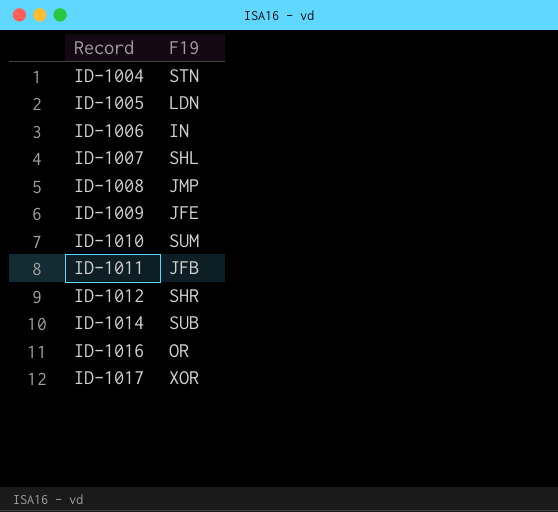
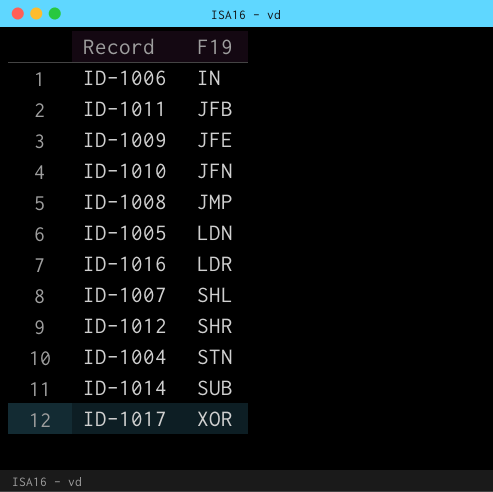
row order: Record ascending -> F19 ascending
ID-1010 | F19: SUM -> JFN
ID-1016 | F19: OR -> LDR

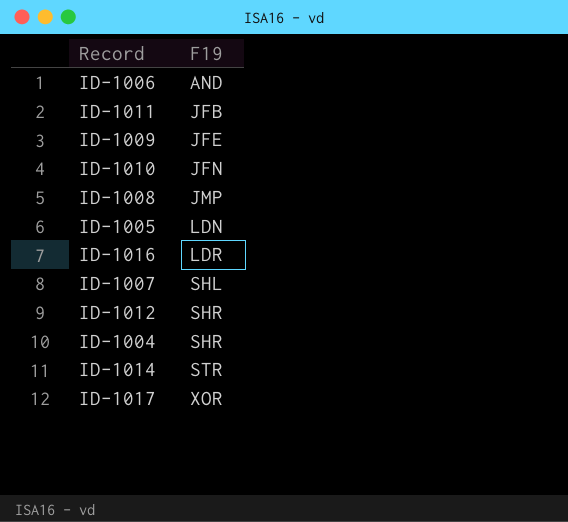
ID-1006 | F19: IN -> AND
ID-1004 | F19: STN -> SHR
ID-1014 | F19: SUB -> STR

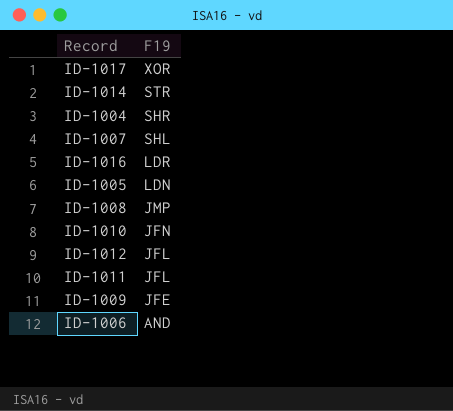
row order: F19 ascending -> F19 descending
ID-1012 | F19: SHR -> JFL
ID-1011 | F19: JFB -> JFL

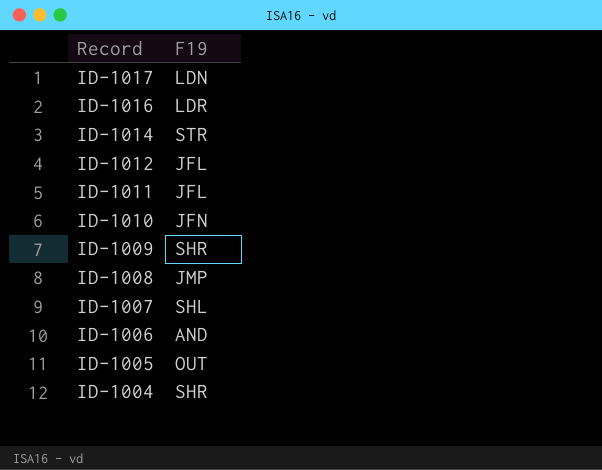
row order: F19 descending -> Record descending
ID-1017 | F19: XOR -> LDN
ID-1009 | F19: JFE -> SHR
ID-1005 | F19: LDN -> OUT

